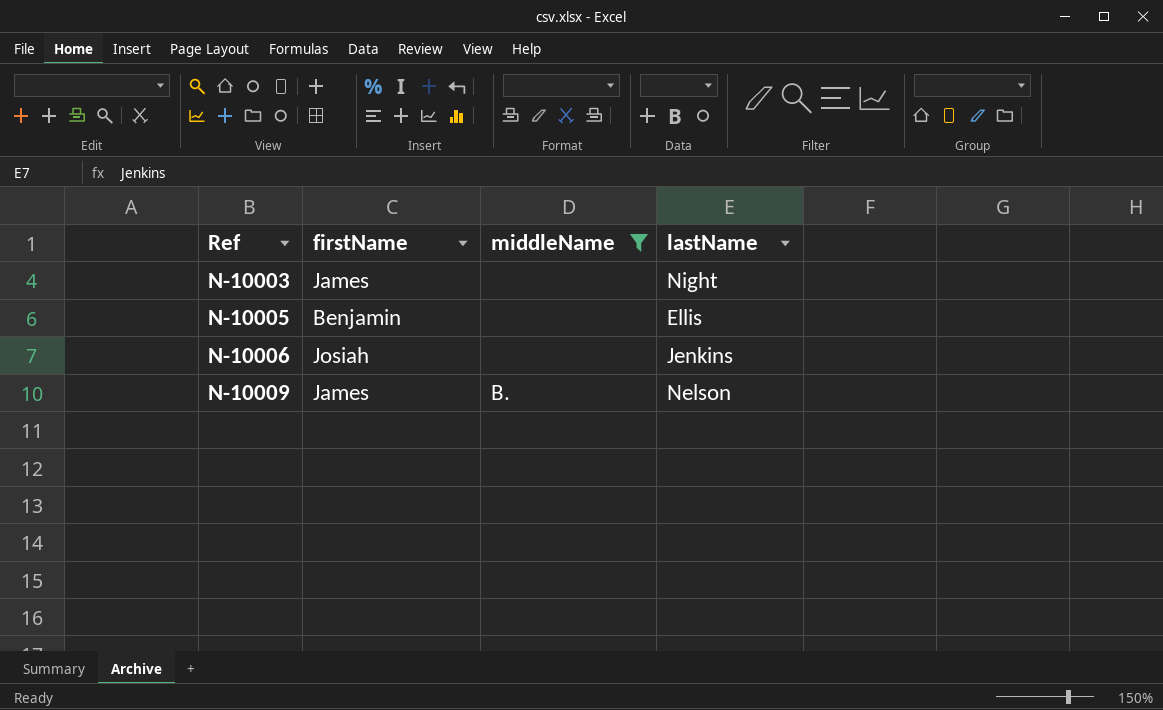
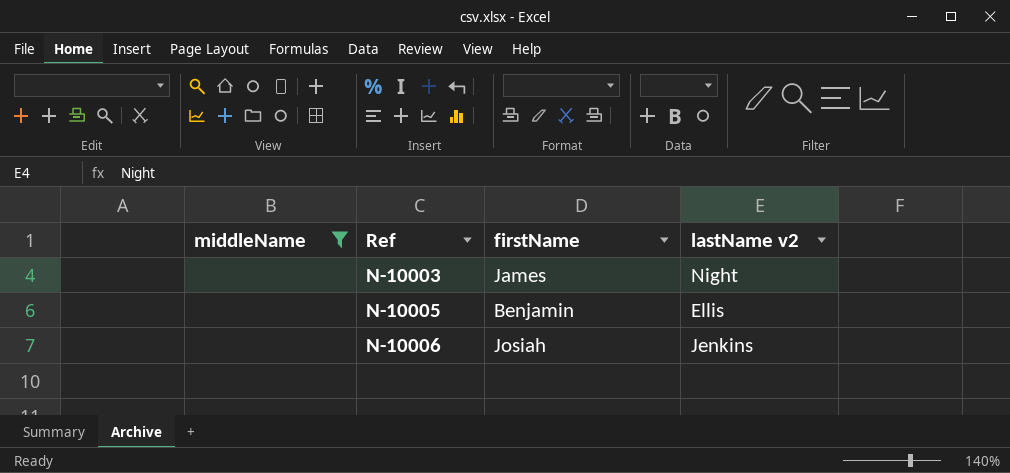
column middleName | position: 3 -> 1
column name: lastName -> lastName v2
row N-10009: James | B. | Nelson -> none

